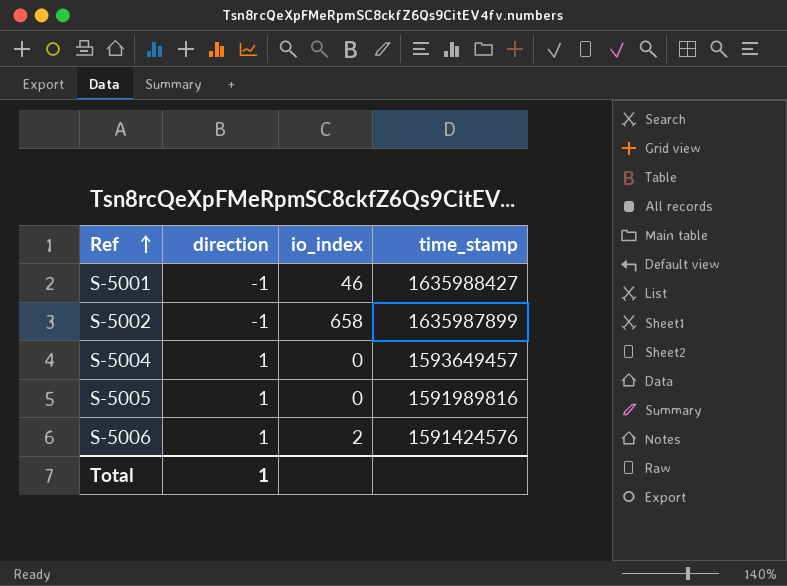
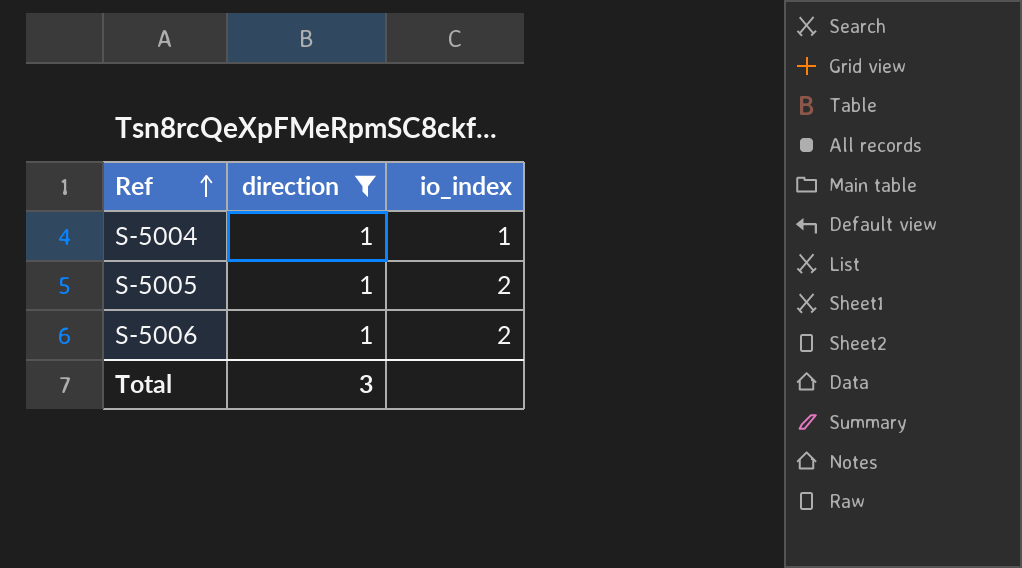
filter: none -> direction = 1
column time_stamp | position: 4 -> none
S-5004 | io_index: 0 -> 1
S-5005 | io_index: 0 -> 2
Total | direction: 1 -> 3

